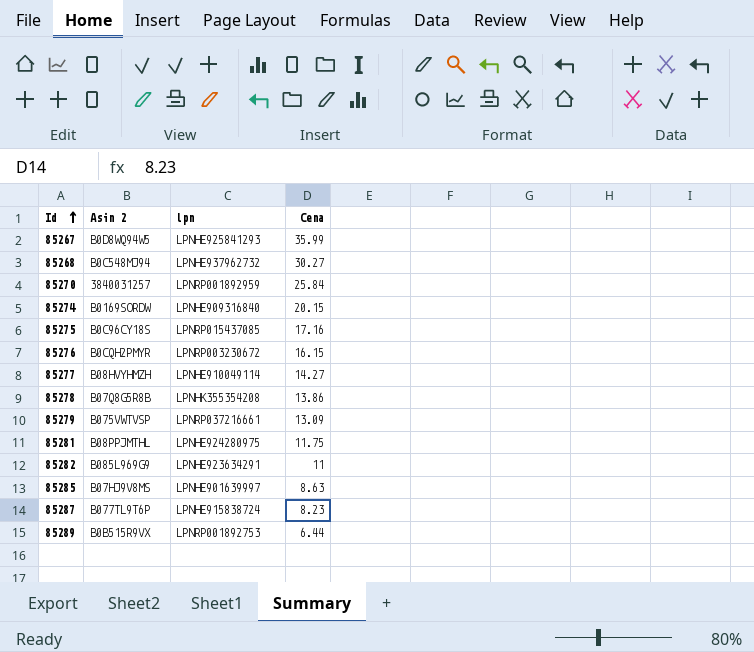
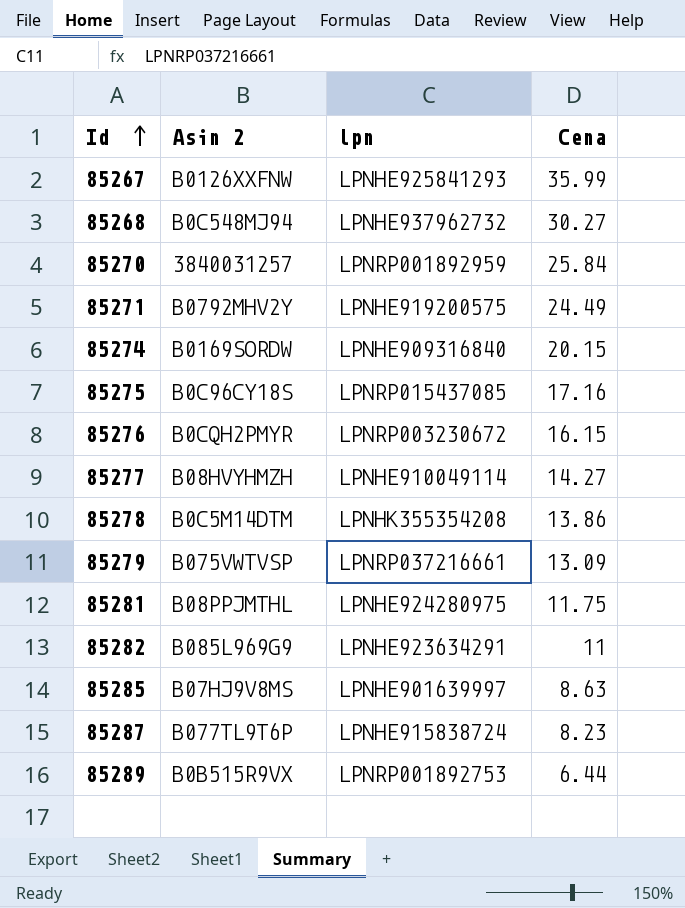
85267 | Asin 2: B0D8WQ94W5 -> B0126XXFNW
row 85271: none -> B0792MHV2Y | LPNHE919200575 | 24.49
85278 | Asin 2: B07Q8G5R8B -> B0C5M14DTM

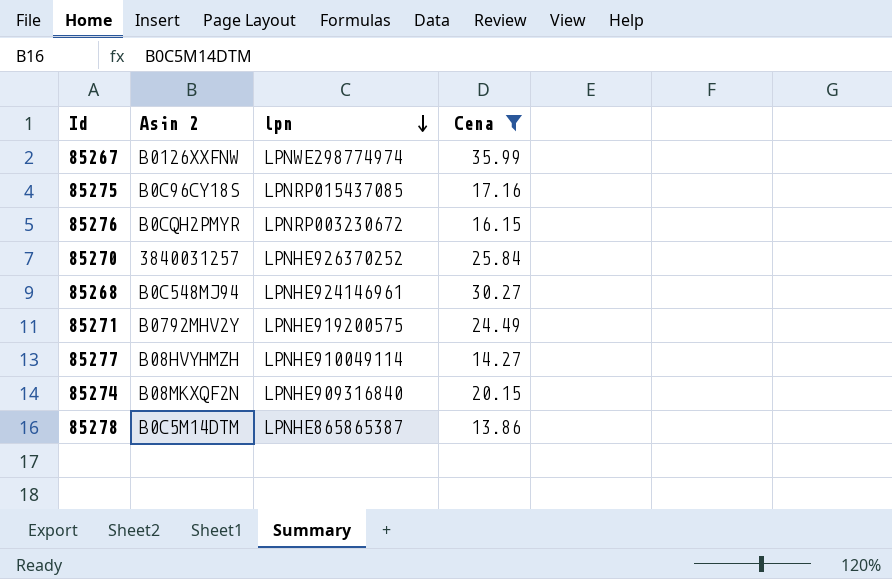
filter: none -> Cena >= 13.86
row order: Id ascending -> lpn descending
85267 | lpn: LPNHE925841293 -> LPNWE298774974
85270 | lpn: LPNRP001892959 -> LPNHE926370252
85268 | lpn: LPNHE937962732 -> LPNHE924146961
85274 | Asin 2: B0169SORDW -> B08MKXQF2N
85278 | lpn: LPNHK355354208 -> LPNHE865865387

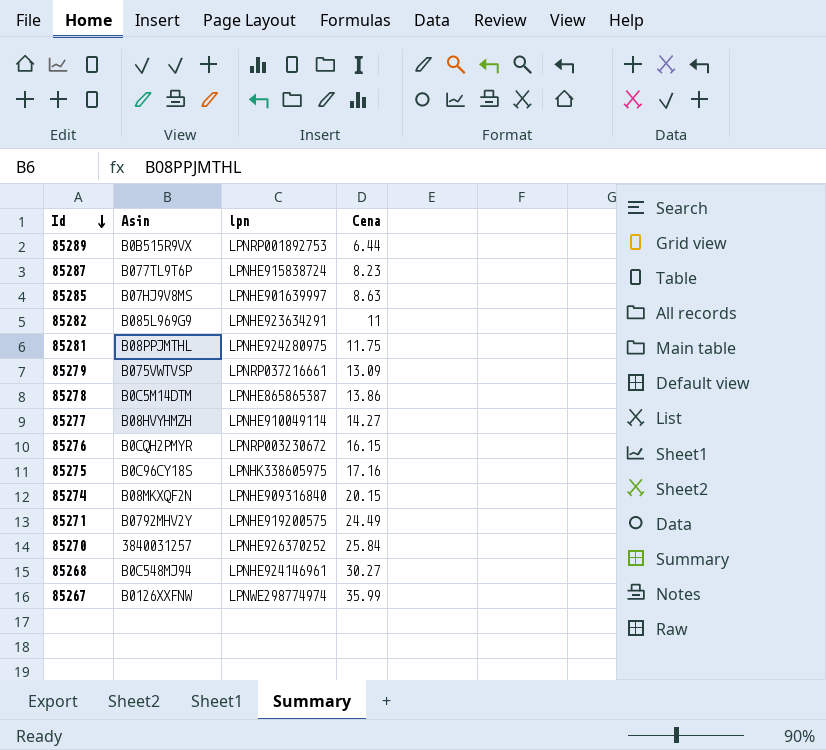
filter: Cena >= 13.86 -> none
row order: lpn descending -> Id descending
column name: Asin 2 -> Asin
85275 | lpn: LPNRP015437085 -> LPNHK338605975

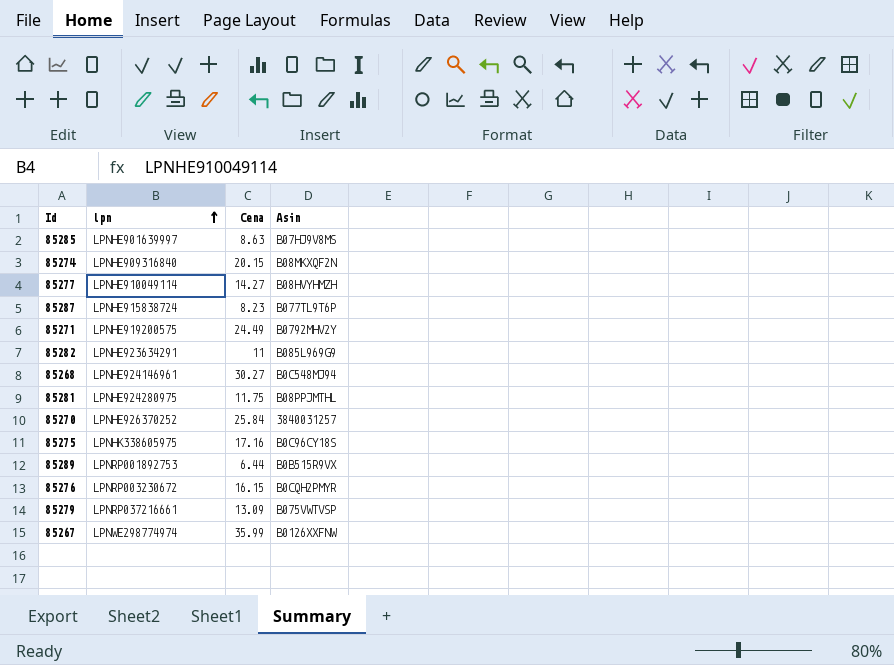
row order: Id descending -> lpn ascending
column Asin | position: 2 -> 4
row 85278: B0C5M14DTM | LPNHE865865387 | 13.86 -> none

